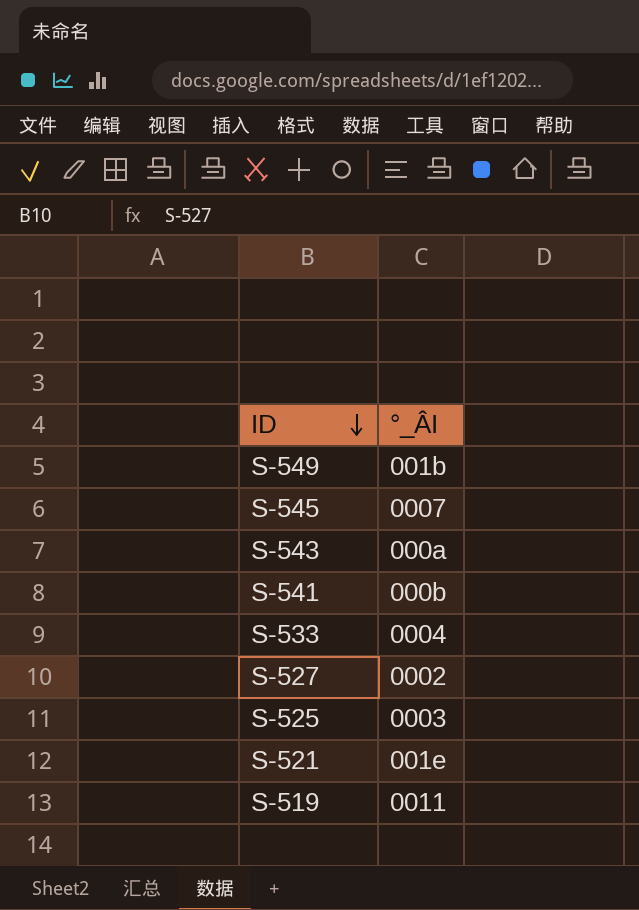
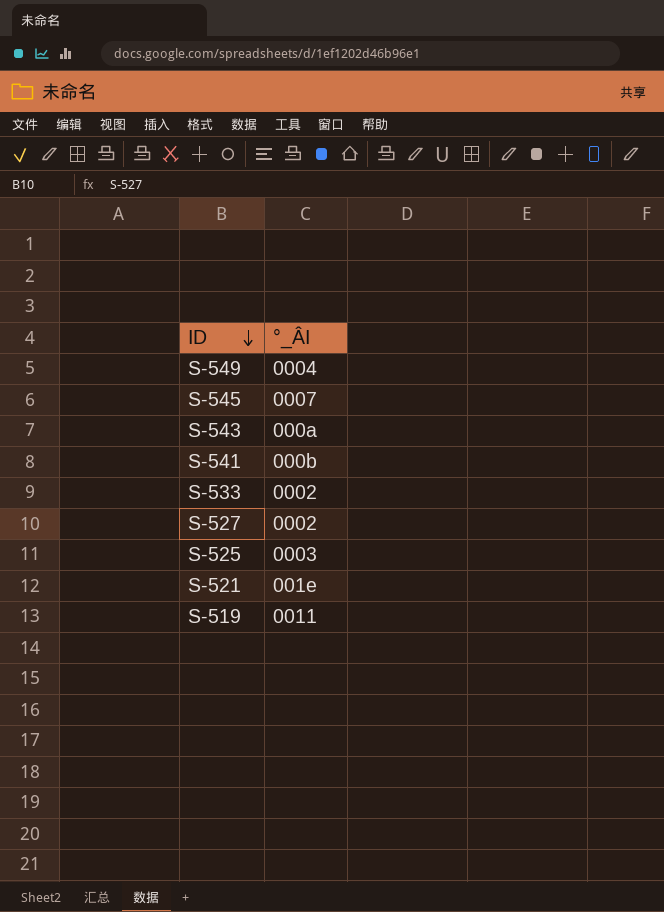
S-549 | °_ÂI: 001b -> 0004
S-533 | °_ÂI: 0004 -> 0002

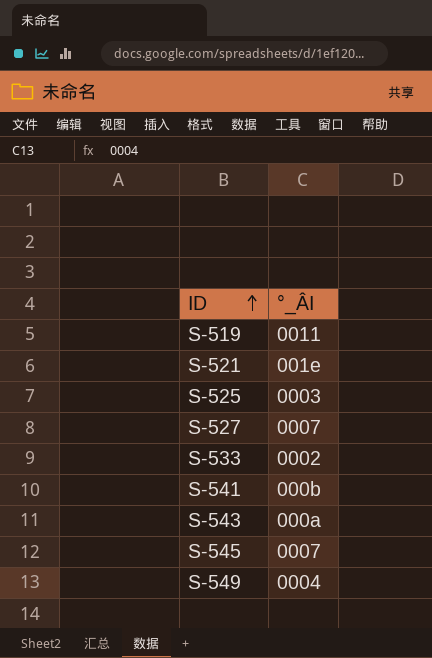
row order: ID descending -> ID ascending
S-527 | °_ÂI: 0002 -> 0007

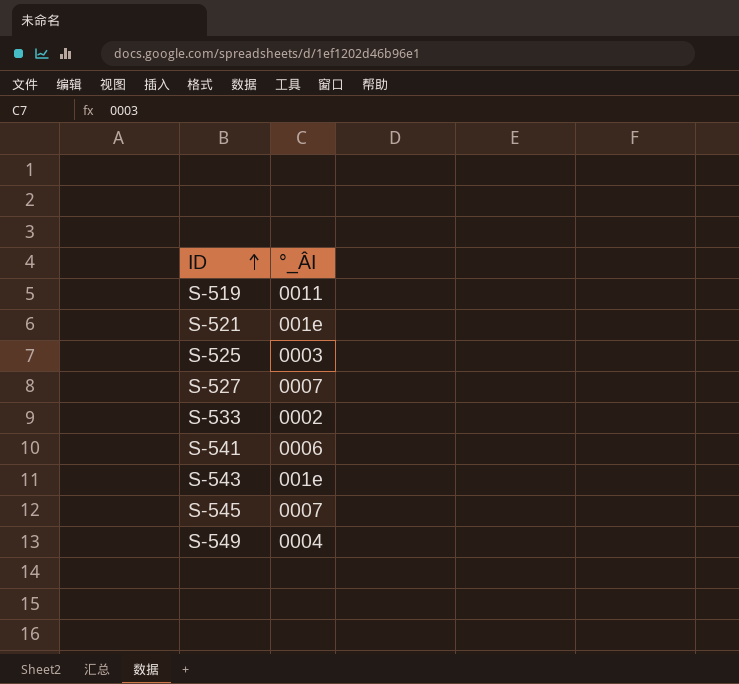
S-541 | °_ÂI: 000b -> 0006
S-543 | °_ÂI: 000a -> 001e

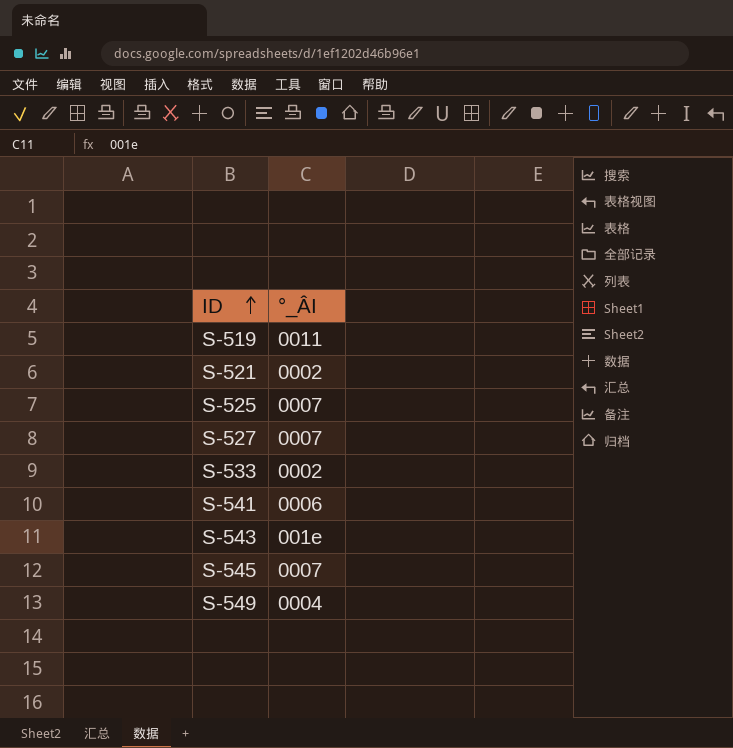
S-521 | °_ÂI: 001e -> 0002
S-525 | °_ÂI: 0003 -> 0007

